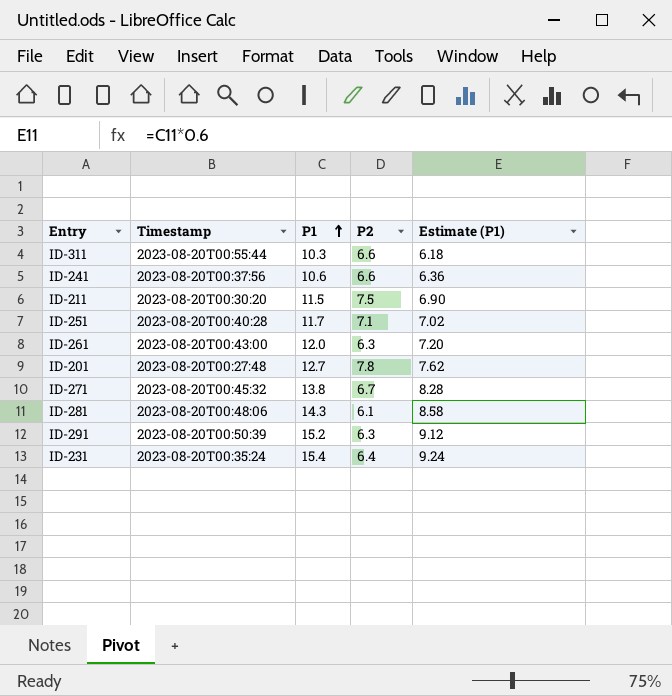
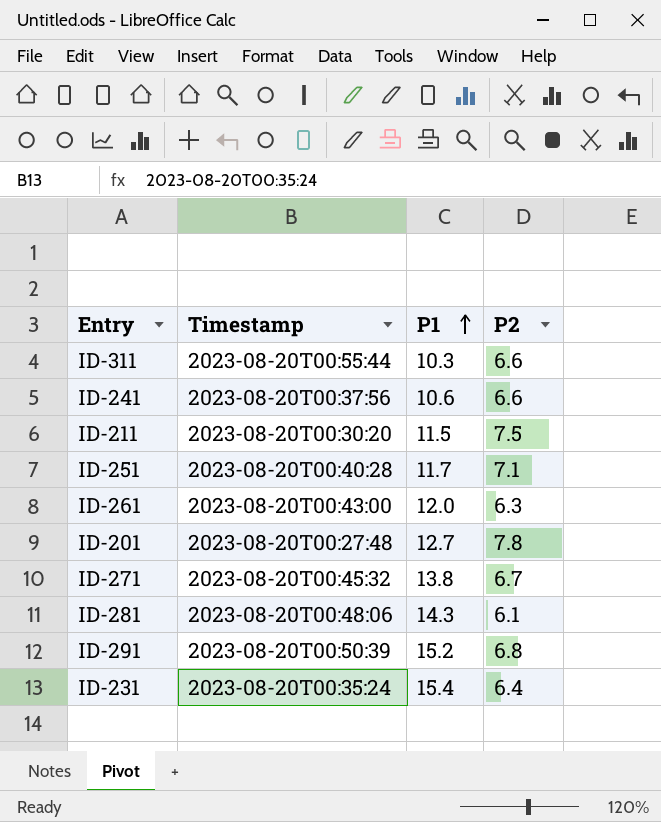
column Estimate (P1) | formula: [P1] * 0.6 -> none
ID-291 | P2: 6.3 -> 6.8

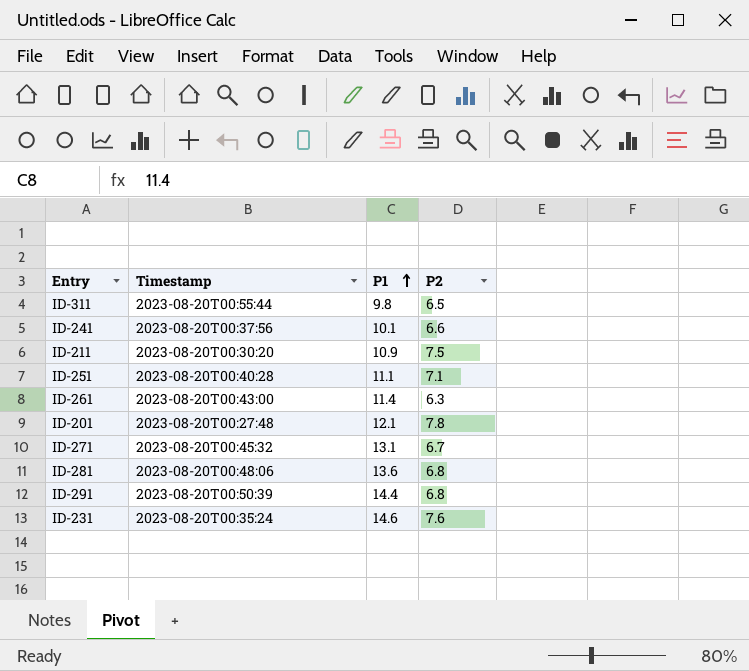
ID-311 | P1: 10.3 -> 9.8
ID-311 | P2: 6.6 -> 6.5
ID-241 | P1: 10.6 -> 10.1
ID-211 | P1: 11.5 -> 10.9
ID-251 | P1: 11.7 -> 11.1
ID-261 | P1: 12.0 -> 11.4
ID-201 | P1: 12.7 -> 12.1
ID-271 | P1: 13.8 -> 13.1
ID-281 | P1: 14.3 -> 13.6
ID-281 | P2: 6.1 -> 6.8
ID-291 | P1: 15.2 -> 14.4
ID-231 | P1: 15.4 -> 14.6
ID-231 | P2: 6.4 -> 7.6

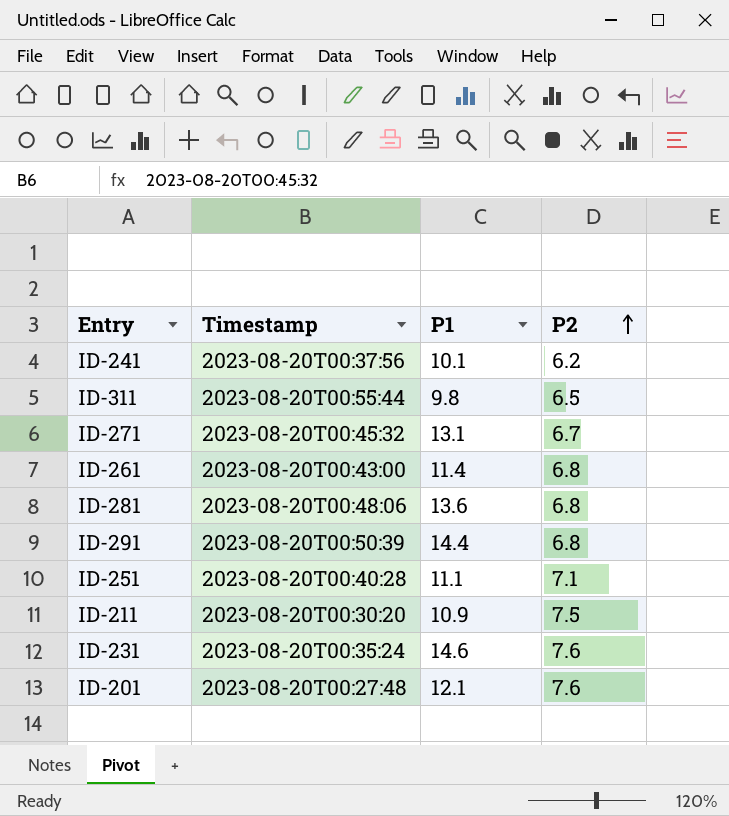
row order: P1 ascending -> P2 ascending
ID-241 | P2: 6.6 -> 6.2
ID-261 | P2: 6.3 -> 6.8
ID-201 | P2: 7.8 -> 7.6

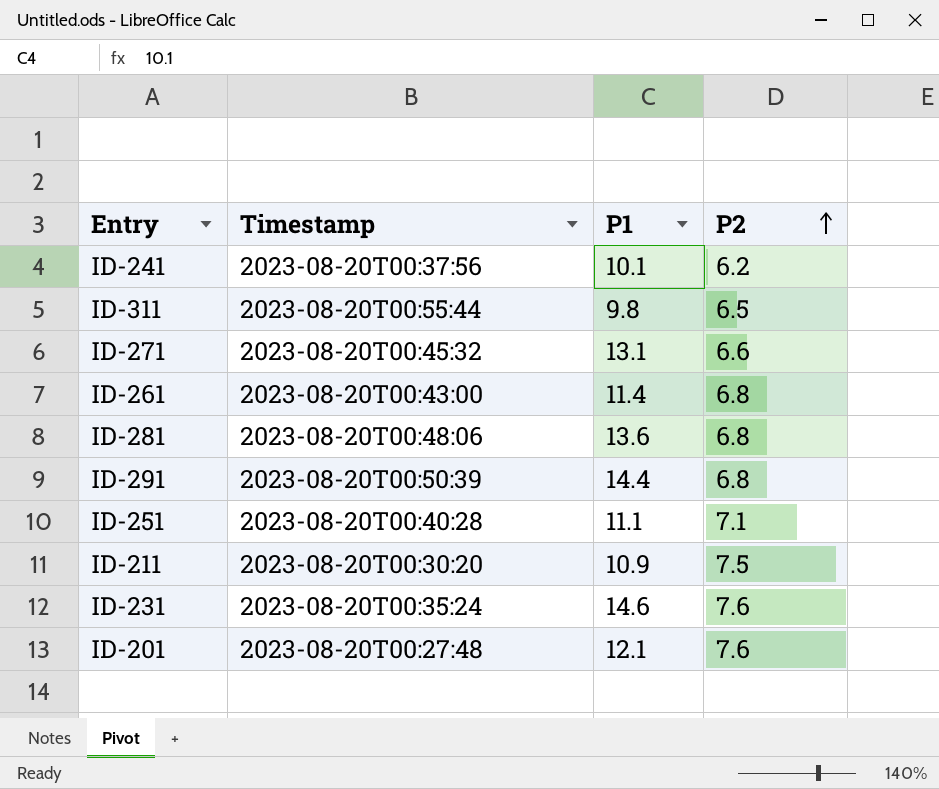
ID-271 | P2: 6.7 -> 6.6

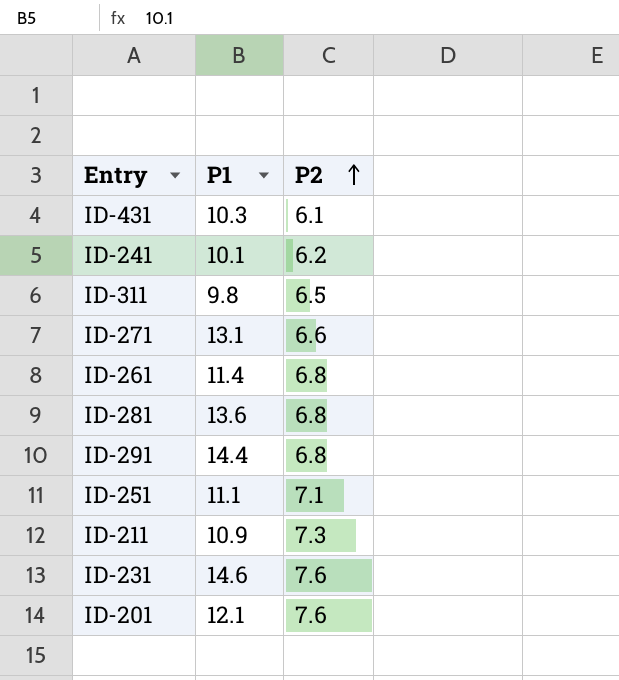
column Timestamp | position: 2 -> none
row ID-431: none -> 10.3 | 6.1
ID-211 | P2: 7.5 -> 7.3

